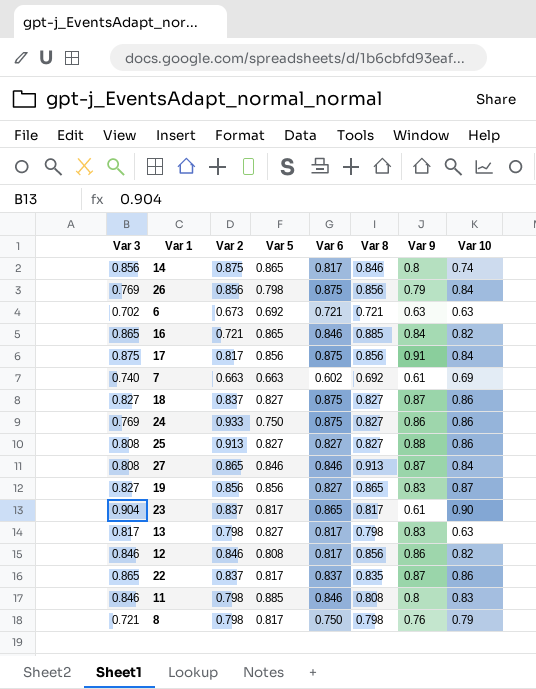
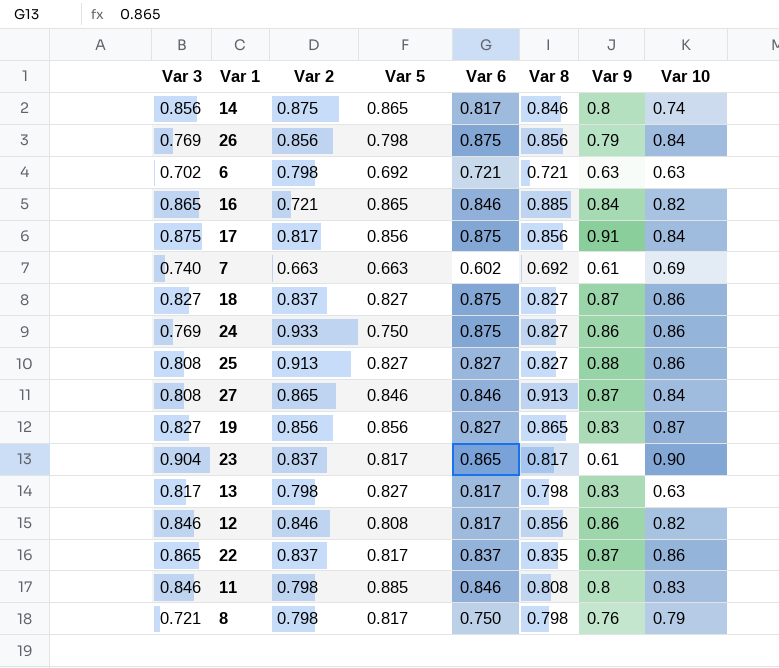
6 | Var 2: 0.673 -> 0.798

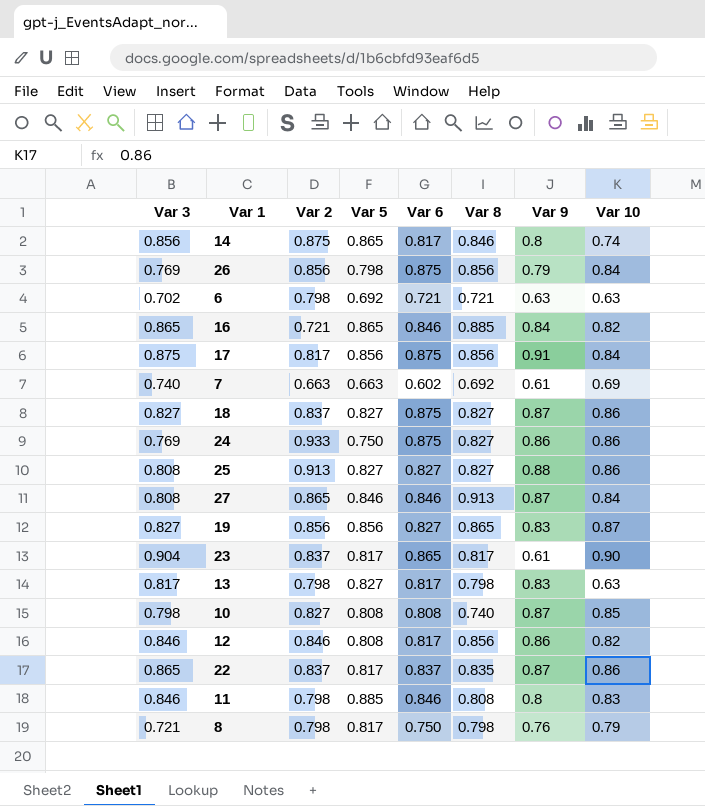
row 10: none -> 0.798 | 0.827 | 0.808 | 0.808 | 0.740 | 0.87 | 0.85

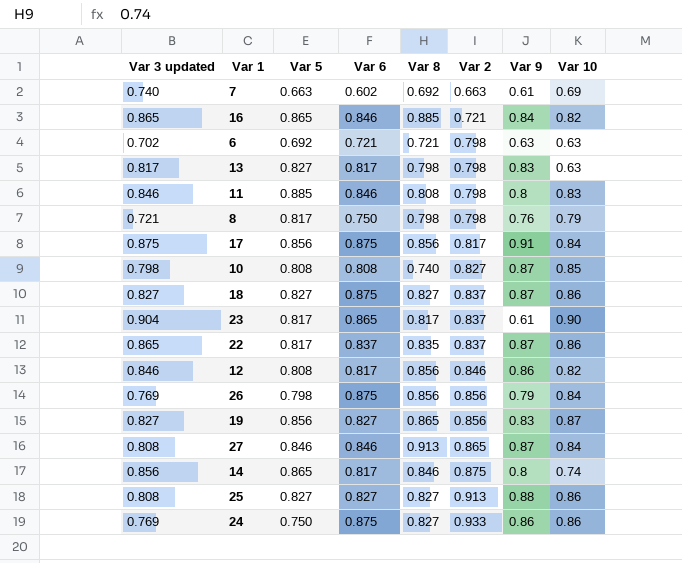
row order: none -> Var 2 ascending
column name: Var 3 -> Var 3 updated
column Var 2 | position: 3 -> 6

